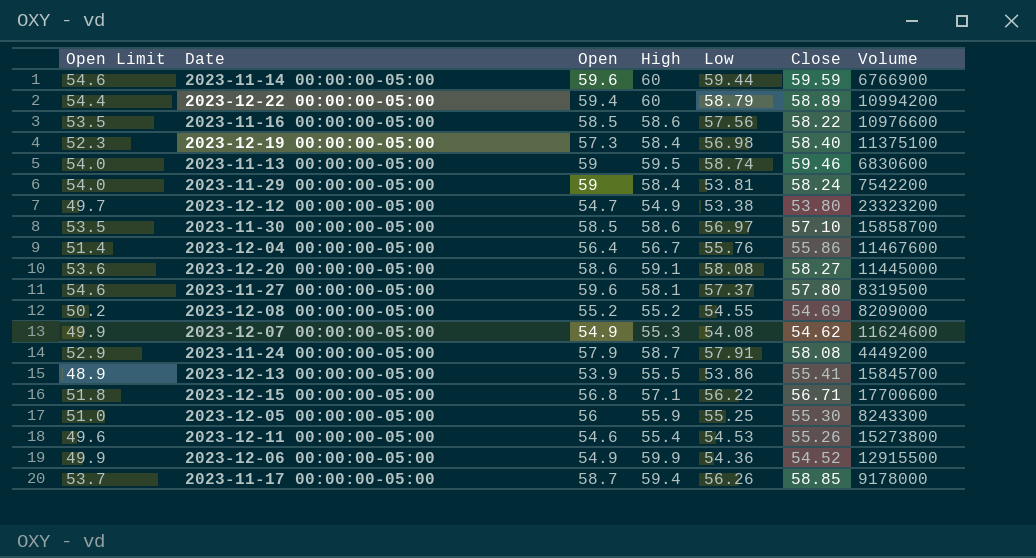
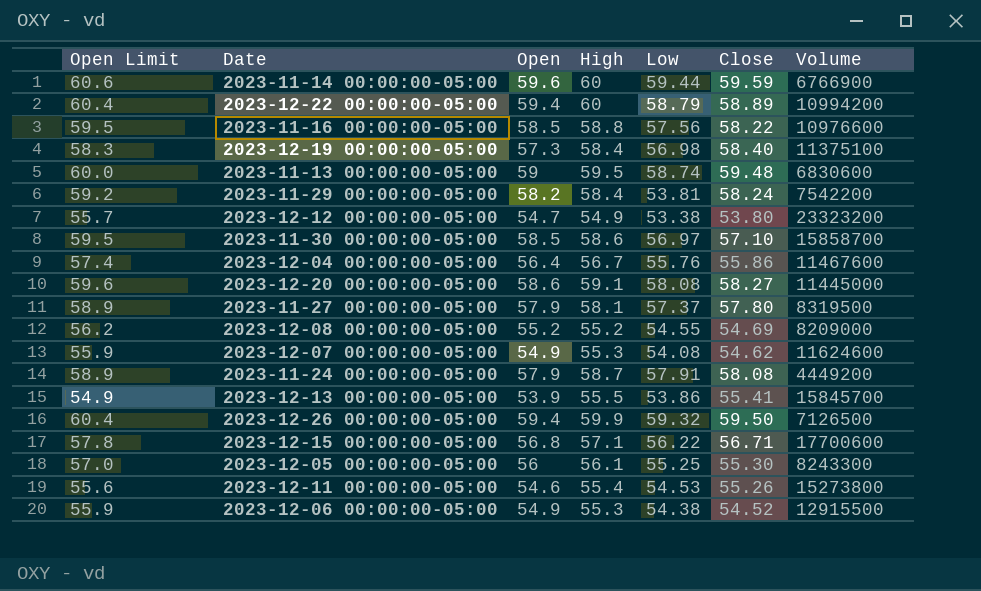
column Open Limit | formula: [Open] - 5 -> [Open] + 1
row 2023-11-17 00:00:00-05:00: 53.7 | 58.7 | 59.4 | 56.26 | 58.85 | 9178000 -> none
2023-11-16 00:00:00-05:00 | High: 58.6 -> 58.8
2023-11-13 00:00:00-05:00 | Close: 59.46 -> 59.48
2023-11-29 00:00:00-05:00 | Open: 59 -> 58.2
2023-11-27 00:00:00-05:00 | Open: 59.6 -> 57.9
row 2023-12-26 00:00:00-05:00: none -> 60.4 | 59.4 | 59.9 | 59.32 | 59.50 | 7126500
2023-12-05 00:00:00-05:00 | High: 55.9 -> 56.1
2023-12-06 00:00:00-05:00 | High: 59.9 -> 55.3
2023-12-06 00:00:00-05:00 | Low: 54.36 -> 54.38

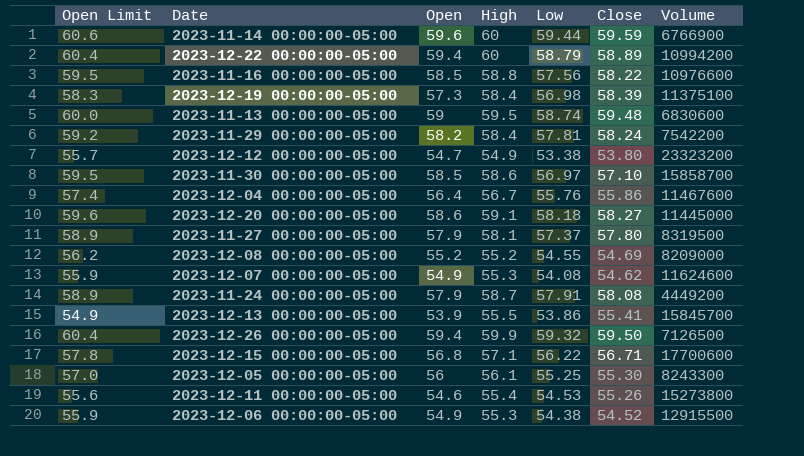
2023-12-19 00:00:00-05:00 | Close: 58.40 -> 58.39
2023-11-29 00:00:00-05:00 | Low: 53.81 -> 57.81
2023-12-20 00:00:00-05:00 | Low: 58.08 -> 58.18

